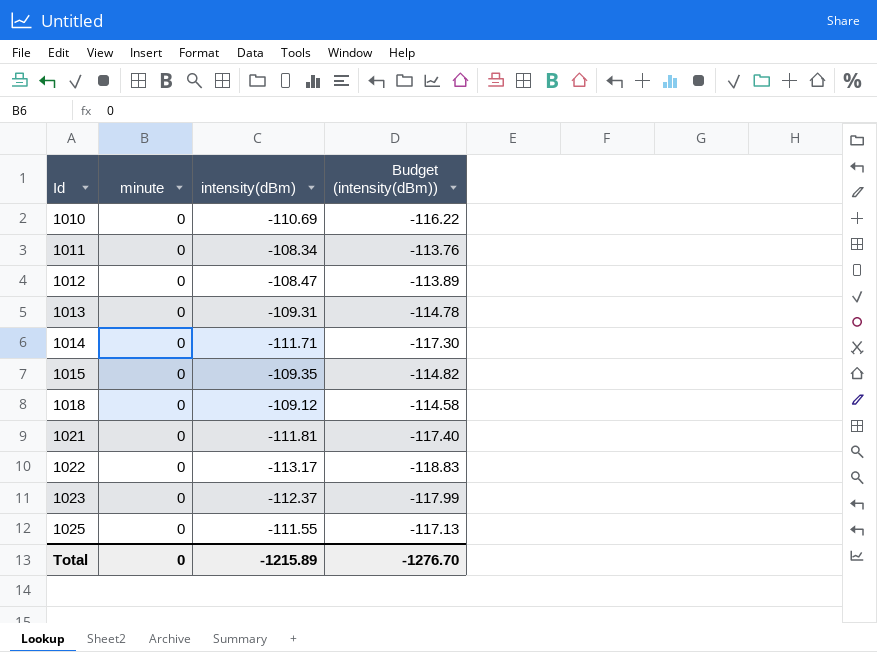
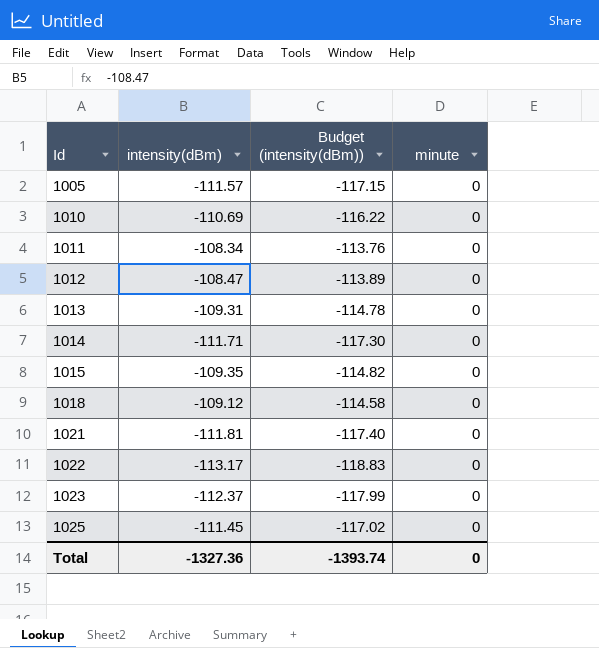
column minute | position: 2 -> 4
row 1005: none -> -111.57 | -117.15 | 0
1025 | intensity(dBm): -111.55 -> -111.45
1025 | Budget (intensity(dBm)): -117.13 -> -117.02
Total | intensity(dBm): -1215.89 -> -1327.36
Total | Budget (intensity(dBm)): -1276.70 -> -1393.74

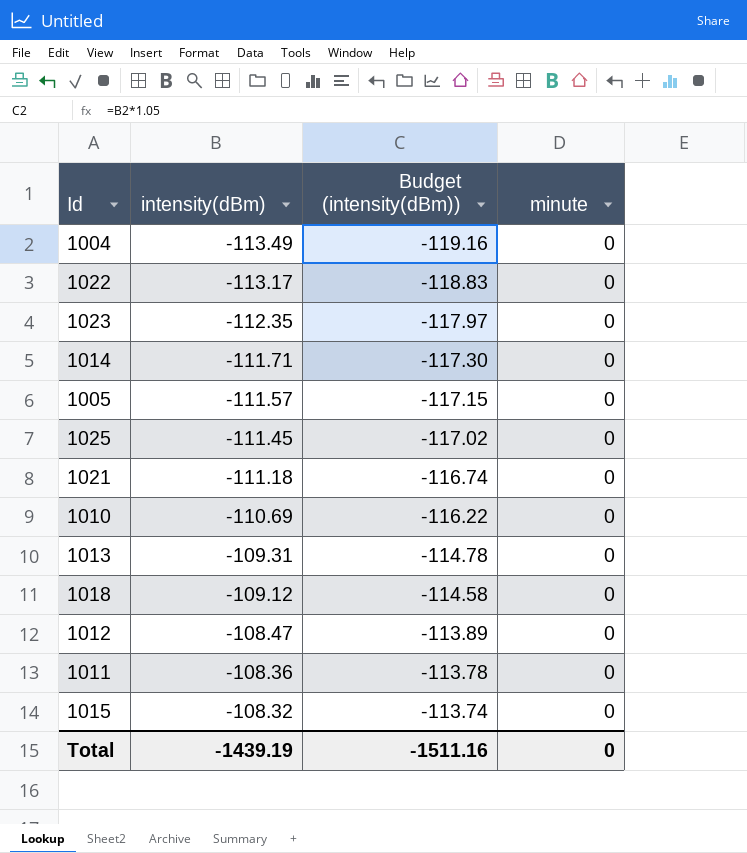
row order: Id ascending -> intensity(dBm) ascending
row 1004: none -> -113.49 | -119.16 | 0
1023 | intensity(dBm): -112.37 -> -112.35
1023 | Budget (intensity(dBm)): -117.99 -> -117.97
1021 | intensity(dBm): -111.81 -> -111.18
1021 | Budget (intensity(dBm)): -117.40 -> -116.74
1011 | intensity(dBm): -108.34 -> -108.36
1011 | Budget (intensity(dBm)): -113.76 -> -113.78
1015 | intensity(dBm): -109.35 -> -108.32
1015 | Budget (intensity(dBm)): -114.82 -> -113.74
Total | intensity(dBm): -1327.36 -> -1439.19
Total | Budget (intensity(dBm)): -1393.74 -> -1511.16

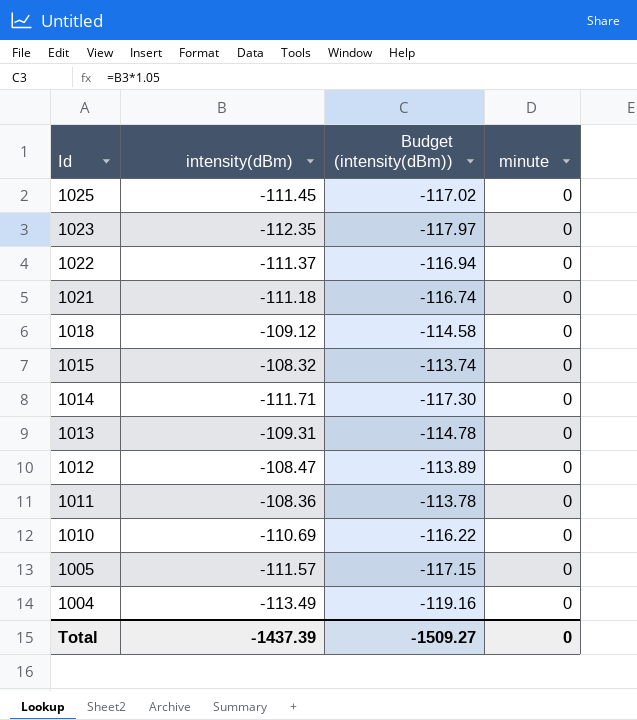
row order: intensity(dBm) ascending -> Id descending
1022 | intensity(dBm): -113.17 -> -111.37
1022 | Budget (intensity(dBm)): -118.83 -> -116.94
Total | intensity(dBm): -1439.19 -> -1437.39
Total | Budget (intensity(dBm)): -1511.16 -> -1509.27

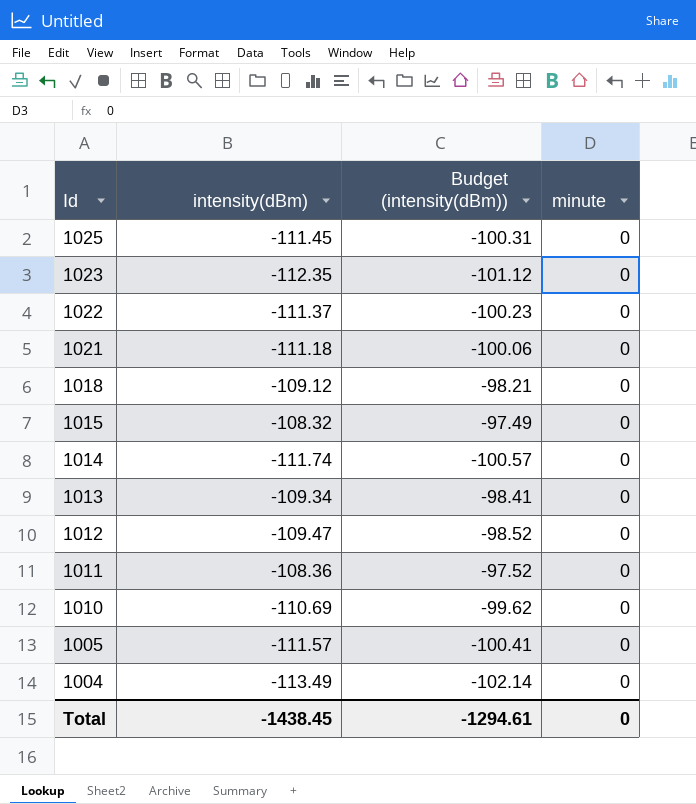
column Budget (intensity(dBm)) | formula: [intensity(dBm)] * 1.05 -> [intensity(dBm)] * 0.9
1014 | intensity(dBm): -111.71 -> -111.74
1013 | intensity(dBm): -109.31 -> -109.34
1012 | intensity(dBm): -108.47 -> -109.47
Total | intensity(dBm): -1437.39 -> -1438.45
Total | Budget (intensity(dBm)): -1509.27 -> -1294.61

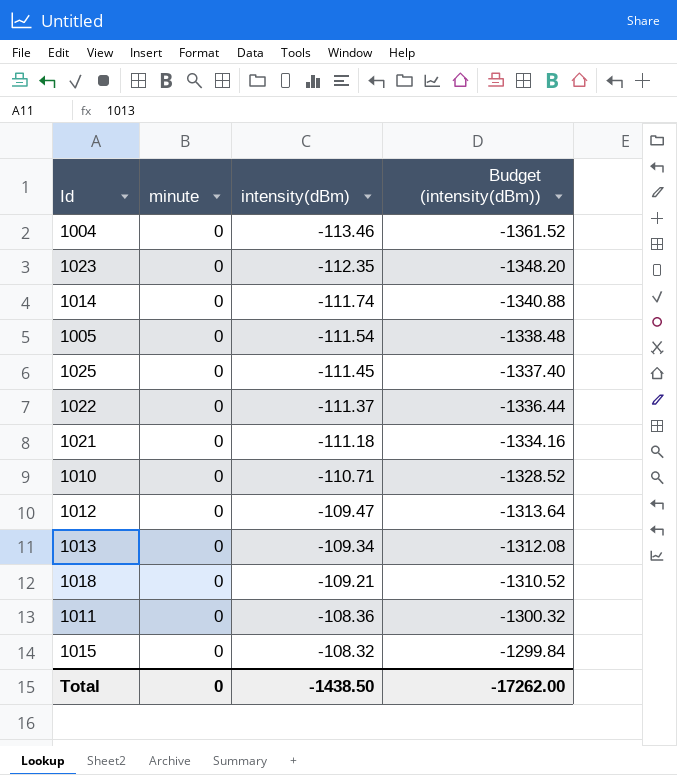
row order: Id descending -> intensity(dBm) ascending
column minute | position: 4 -> 2
column Budget (intensity(dBm)) | formula: [intensity(dBm)] * 0.9 -> [intensity(dBm)] * 12
1004 | intensity(dBm): -113.49 -> -113.46
1005 | intensity(dBm): -111.57 -> -111.54
1010 | intensity(dBm): -110.69 -> -110.71
1018 | intensity(dBm): -109.12 -> -109.21
Total | intensity(dBm): -1438.45 -> -1438.50
Total | Budget (intensity(dBm)): -1294.61 -> -17262.00

